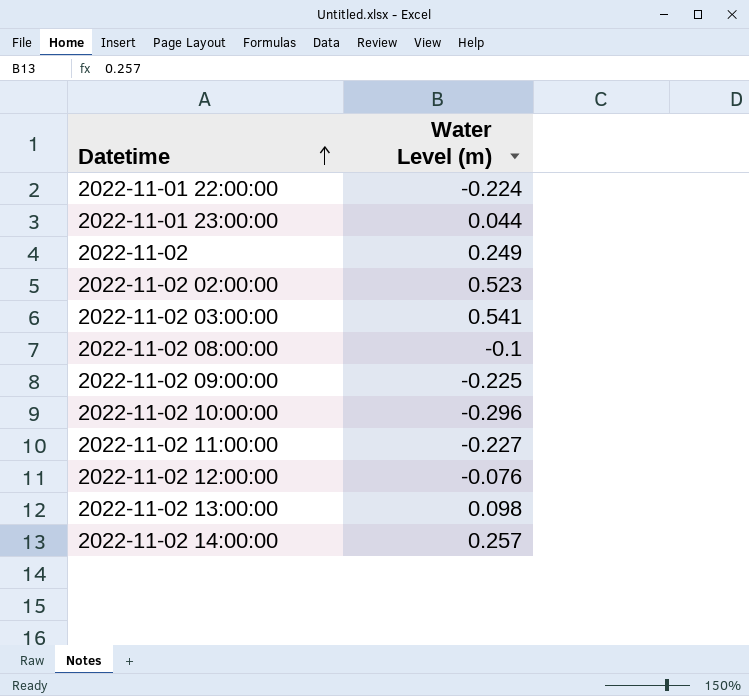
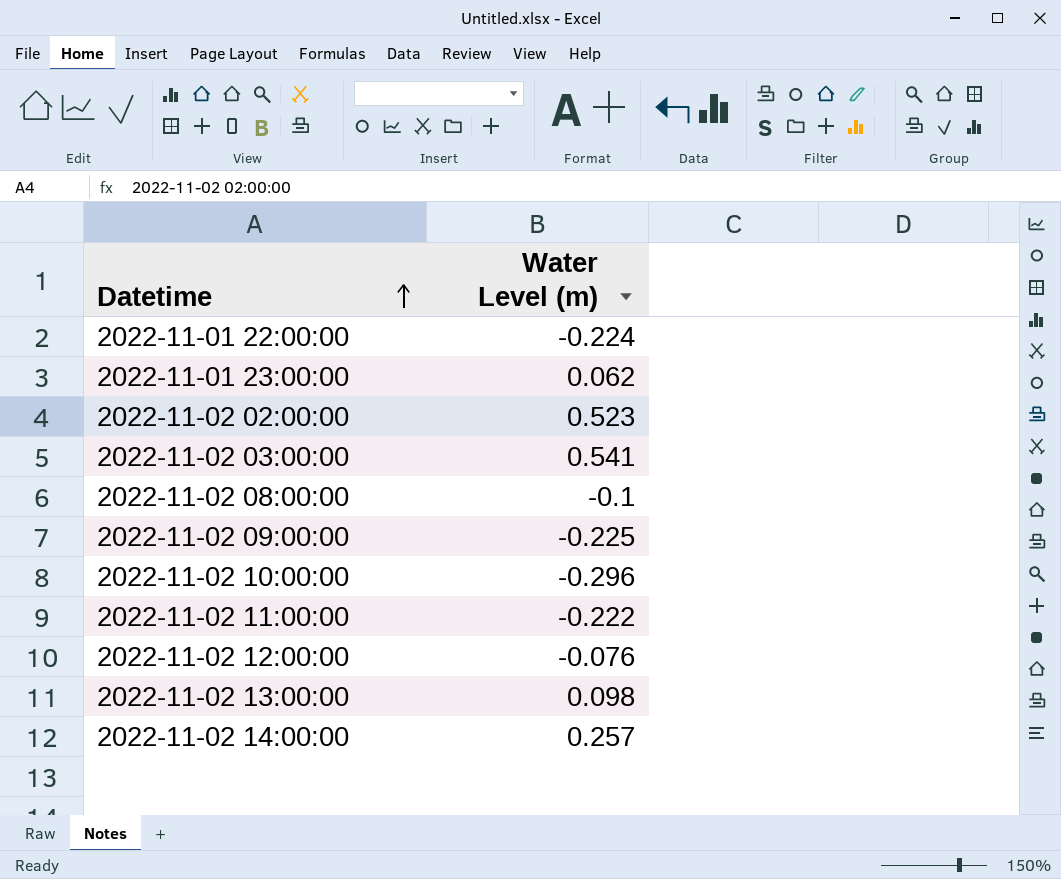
row 2022-11-02: 0.249 -> none
2022-11-01 23:00:00 | Water Level (m): 0.044 -> 0.062
2022-11-02 11:00:00 | Water Level (m): -0.227 -> -0.222

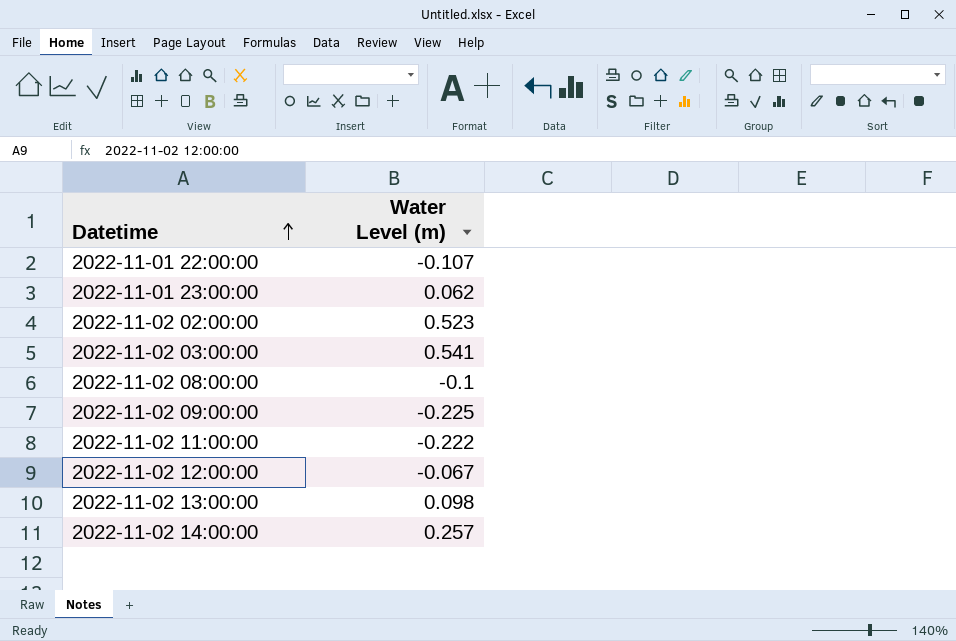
row 2022-11-02 10:00:00: -0.296 -> none
2022-11-01 22:00:00 | Water Level (m): -0.224 -> -0.107
2022-11-02 12:00:00 | Water Level (m): -0.076 -> -0.067

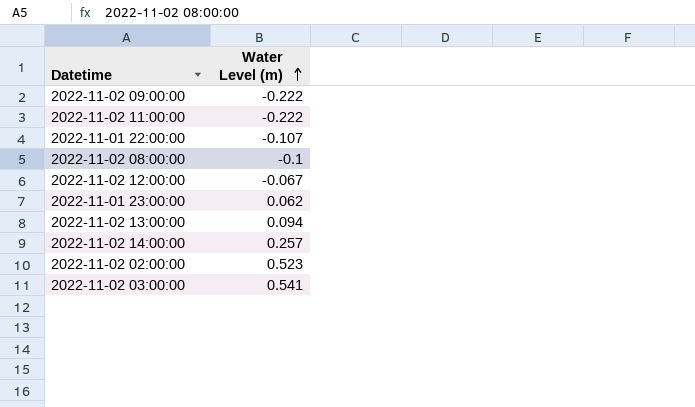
row order: Datetime ascending -> Water Level (m) ascending
2022-11-02 09:00:00 | Water Level (m): -0.225 -> -0.222
2022-11-02 13:00:00 | Water Level (m): 0.098 -> 0.094

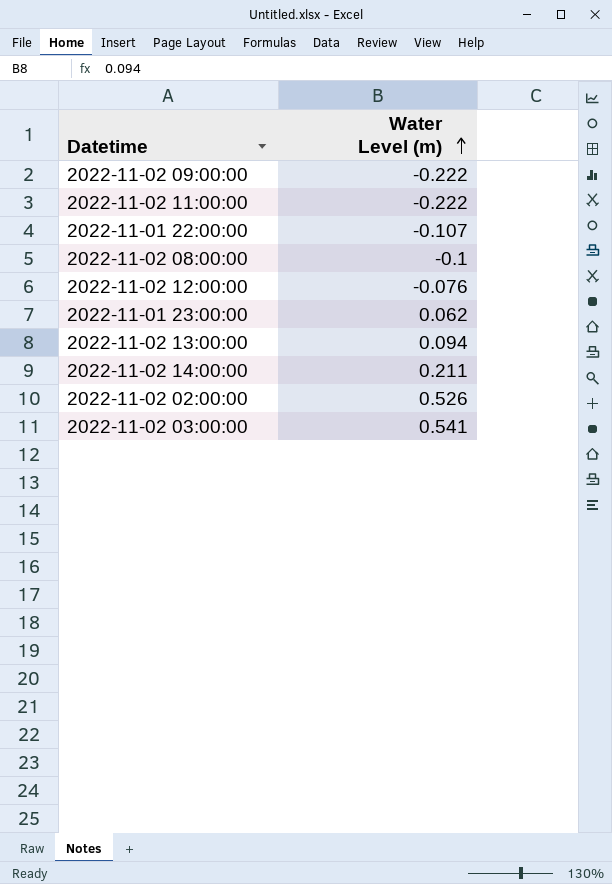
2022-11-02 12:00:00 | Water Level (m): -0.067 -> -0.076
2022-11-02 14:00:00 | Water Level (m): 0.257 -> 0.211
2022-11-02 02:00:00 | Water Level (m): 0.523 -> 0.526

